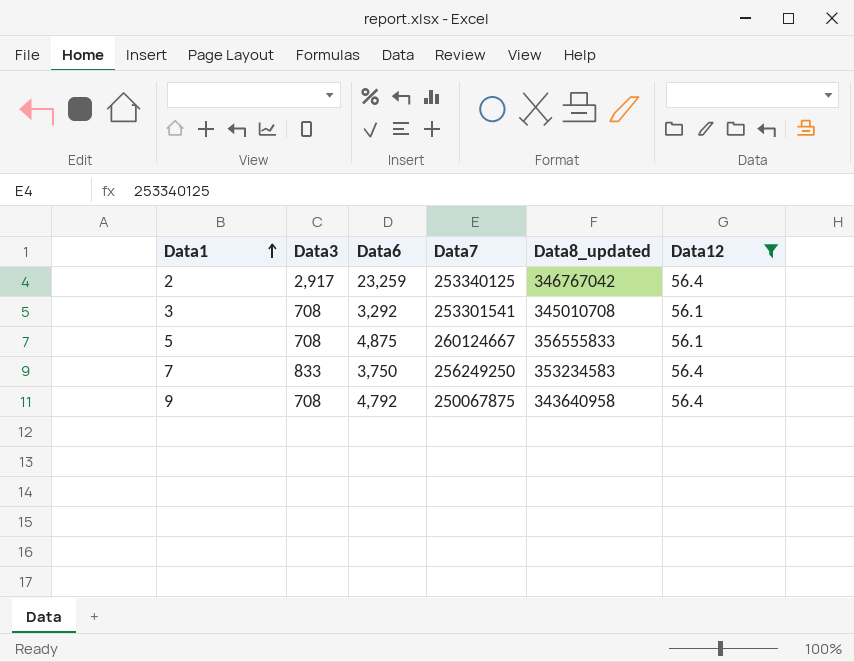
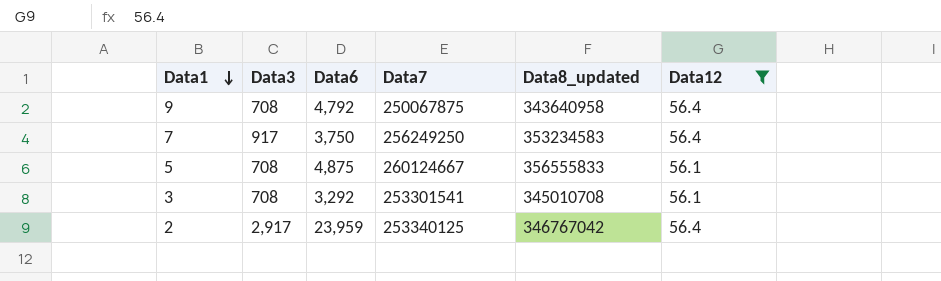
row order: Data1 ascending -> Data1 descending
7 | Data3: 833 -> 917
2 | Data6: 23,259 -> 23,959

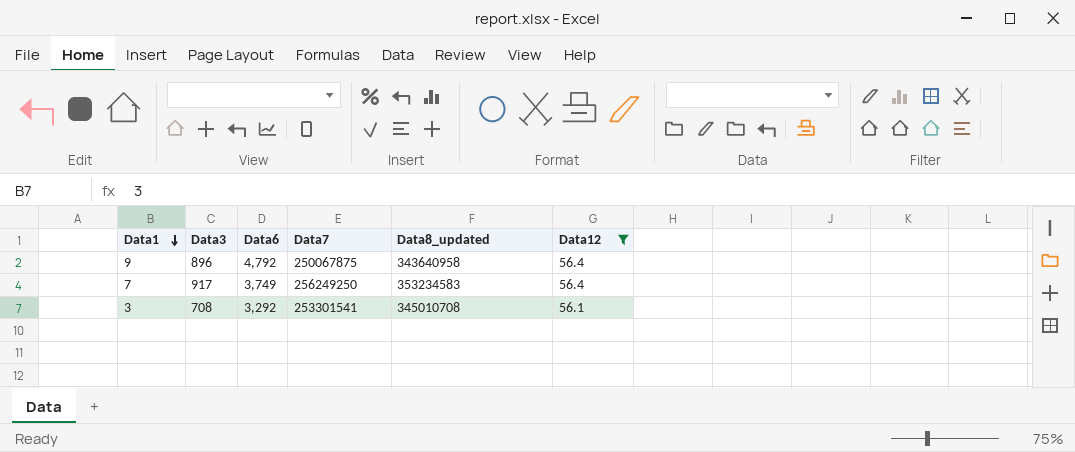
row 5: 708 | 4,875 | 260124667 | 356555833 | 56.1 -> none
row 2: 2,917 | 23,959 | 253340125 | 346767042 | 56.4 -> none
9 | Data3: 708 -> 896
7 | Data6: 3,750 -> 3,749

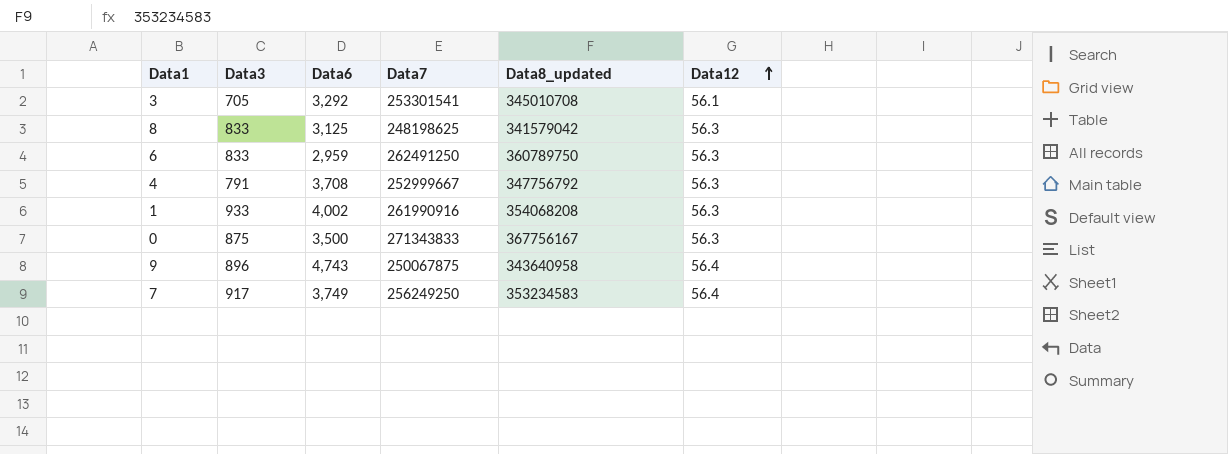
filter: Data12 != 56.3 -> none
row order: Data1 descending -> Data12 ascending
3 | Data3: 708 -> 705
9 | Data6: 4,792 -> 4,743

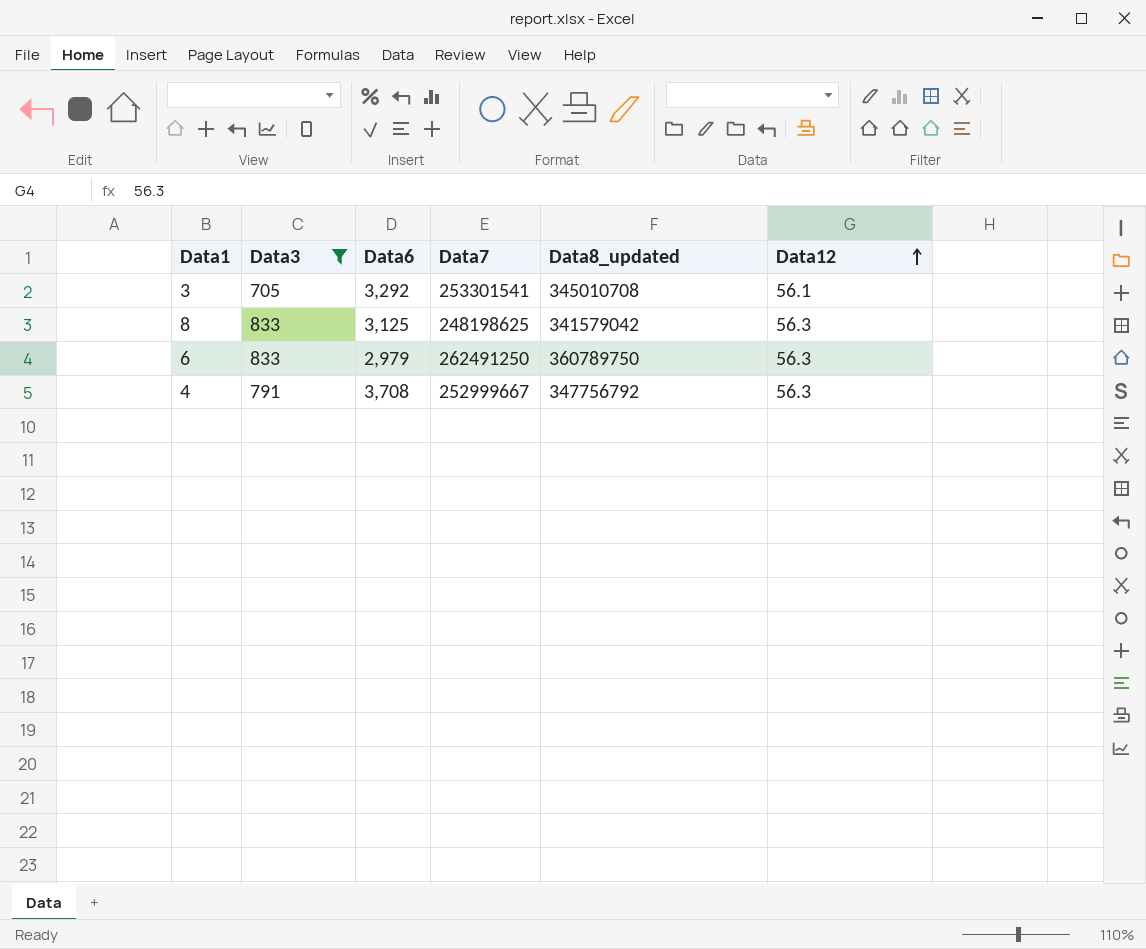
filter: none -> Data3 <= 833
6 | Data6: 2,959 -> 2,979

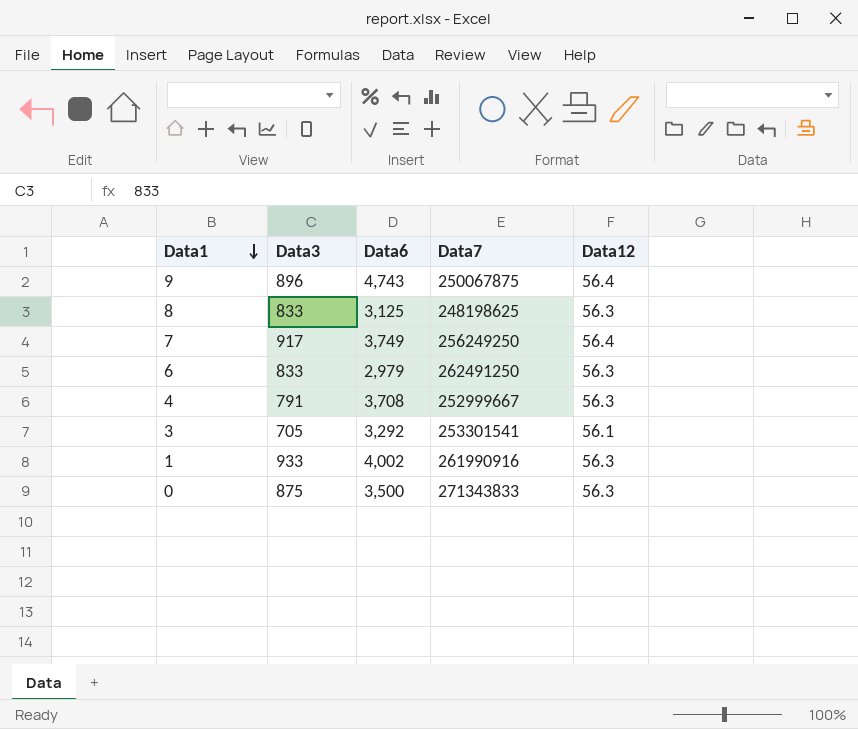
filter: Data3 <= 833 -> none
row order: Data12 ascending -> Data1 descending
column Data8_updated | position: 5 -> none

